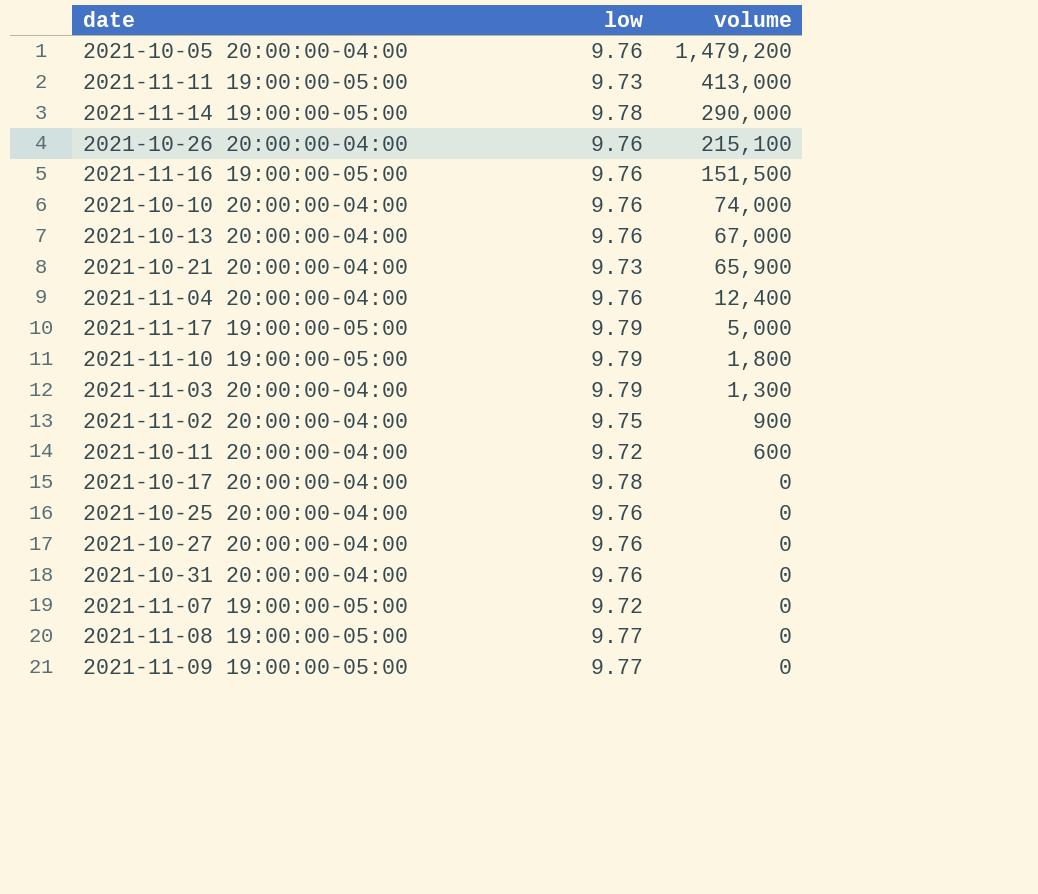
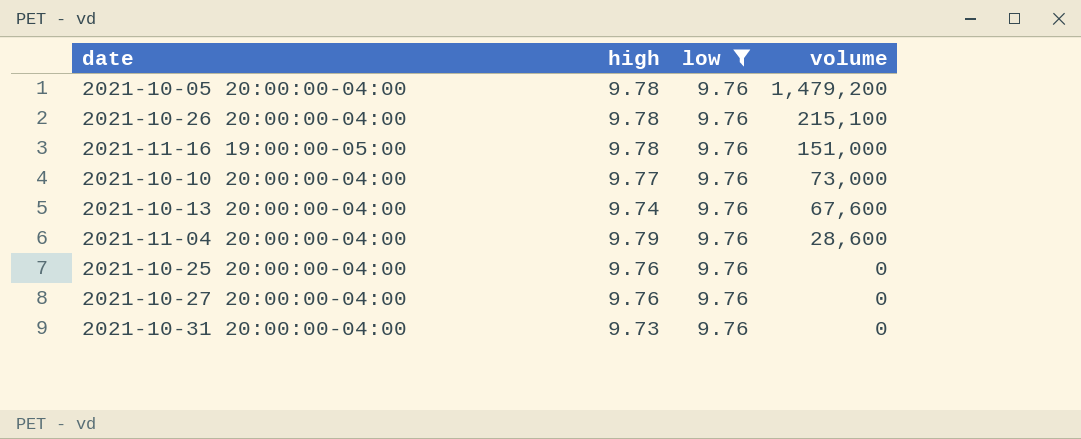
filter: none -> low = 9.76
column high | position: none -> 2
2021-11-16 19:00:00-05:00 | volume: 151,500 -> 151,000
2021-10-10 20:00:00-04:00 | volume: 74,000 -> 73,000
2021-10-13 20:00:00-04:00 | volume: 67,000 -> 67,600
2021-11-04 20:00:00-04:00 | volume: 12,400 -> 28,600

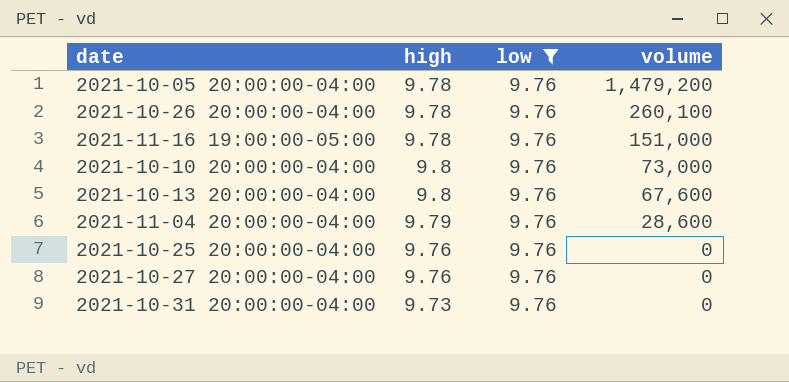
2021-10-26 20:00:00-04:00 | volume: 215,100 -> 260,100
2021-10-10 20:00:00-04:00 | high: 9.77 -> 9.8
2021-10-13 20:00:00-04:00 | high: 9.74 -> 9.8

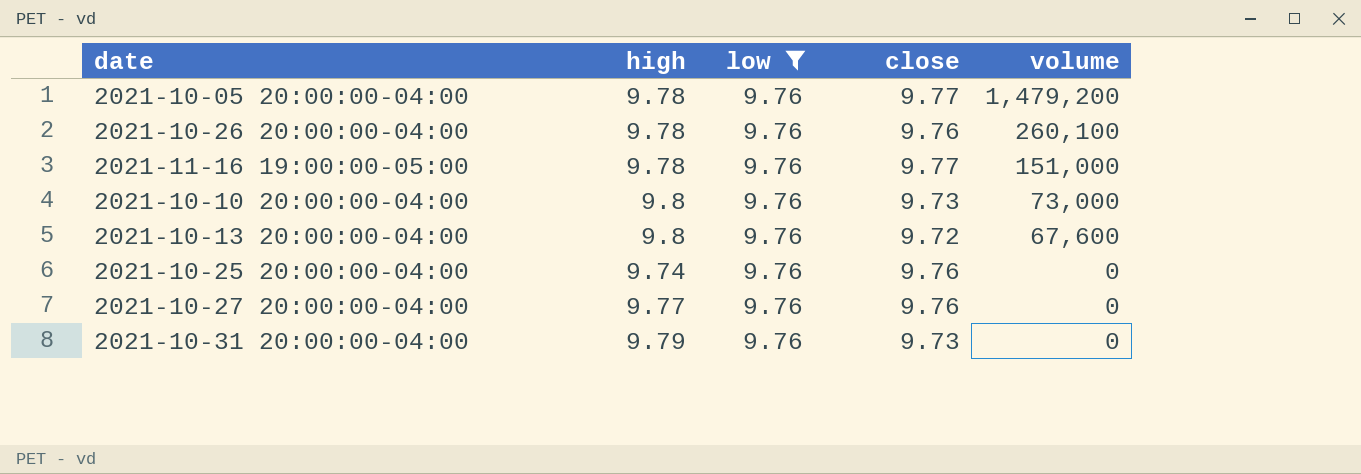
column close | position: none -> 4
row 2021-11-04 20:00:00-04:00: 9.79 | 9.76 | 28,600 -> none
2021-10-25 20:00:00-04:00 | high: 9.76 -> 9.74
2021-10-27 20:00:00-04:00 | high: 9.76 -> 9.77
2021-10-31 20:00:00-04:00 | high: 9.73 -> 9.79

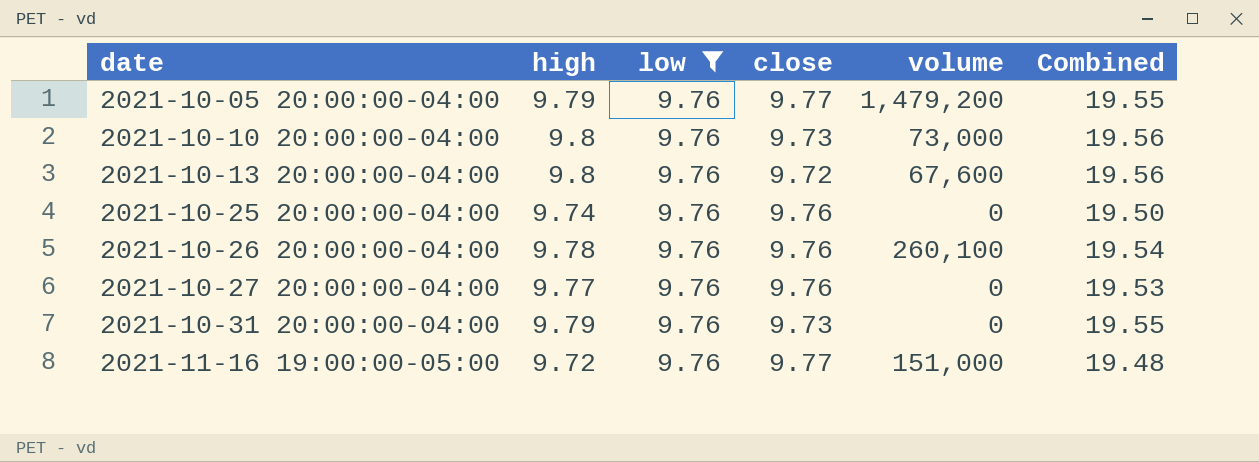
row order: volume descending -> date ascending
column Combined | formula: none -> [high] + [low]
2021-10-05 20:00:00-04:00 | high: 9.78 -> 9.79
2021-11-16 19:00:00-05:00 | high: 9.78 -> 9.72

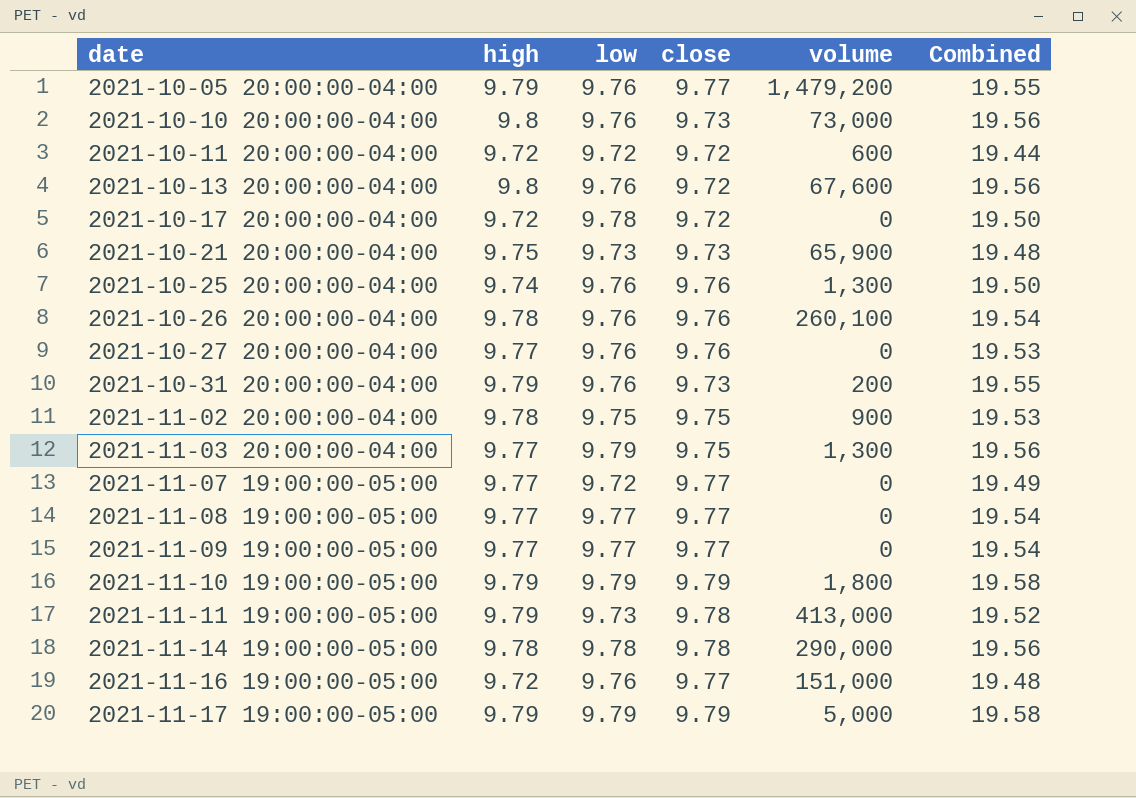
filter: low = 9.76 -> none
2021-10-25 20:00:00-04:00 | volume: 0 -> 1,300
2021-10-31 20:00:00-04:00 | volume: 0 -> 200

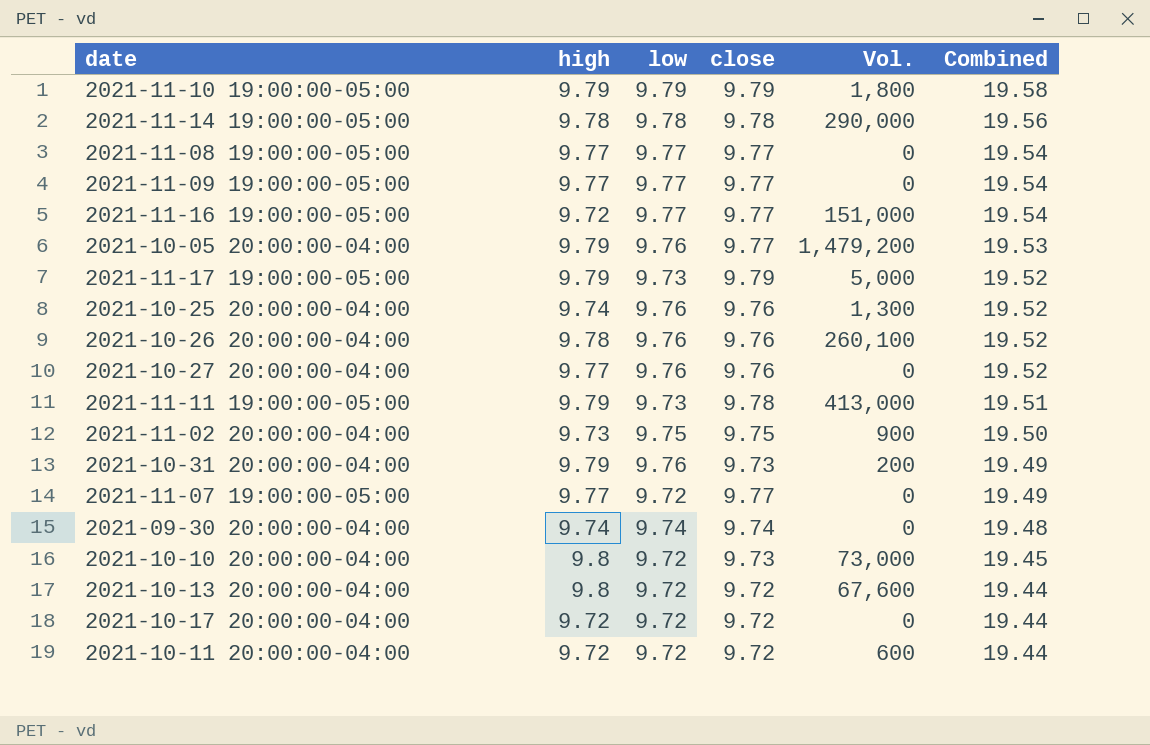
row order: date ascending -> Combined descending
column name: volume -> Vol.
column Combined | formula: [high] + [low] -> [low] + [close]
row 2021-10-21 20:00:00-04:00: 9.75 | 9.73 | 9.73 | 65,900 | 19.48 -> none
row 2021-11-03 20:00:00-04:00: 9.77 | 9.79 | 9.75 | 1,300 | 19.56 -> none
2021-11-16 19:00:00-05:00 | low: 9.76 -> 9.77
2021-11-17 19:00:00-05:00 | low: 9.79 -> 9.73
2021-11-02 20:00:00-04:00 | high: 9.78 -> 9.73
row 2021-09-30 20:00:00-04:00: none -> 9.74 | 9.74 | 9.74 | 0 | 19.48
2021-10-10 20:00:00-04:00 | low: 9.76 -> 9.72
2021-10-13 20:00:00-04:00 | low: 9.76 -> 9.72
2021-10-17 20:00:00-04:00 | low: 9.78 -> 9.72

